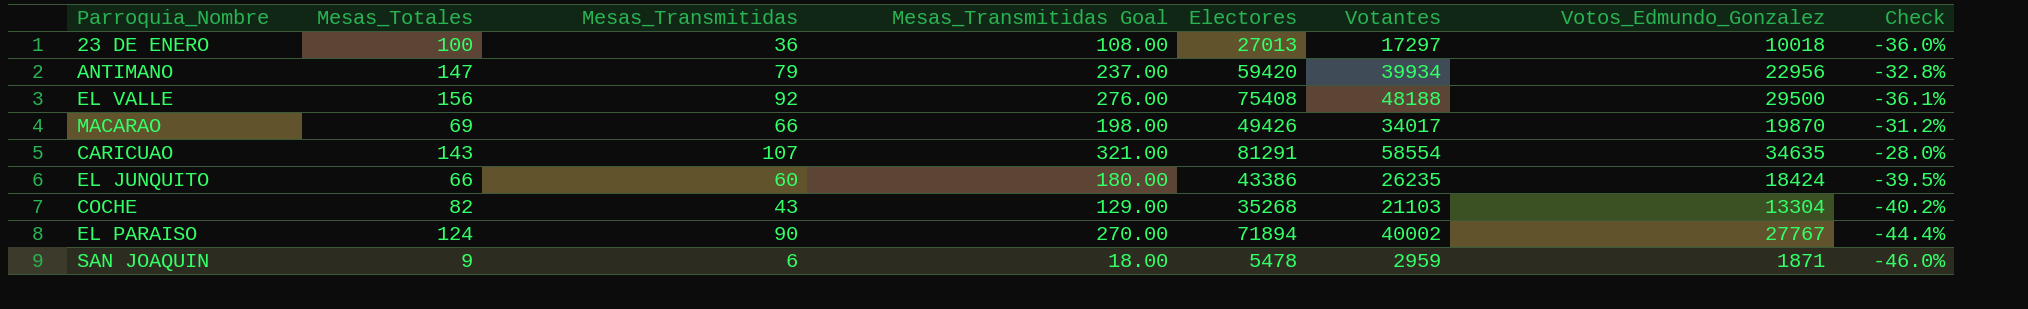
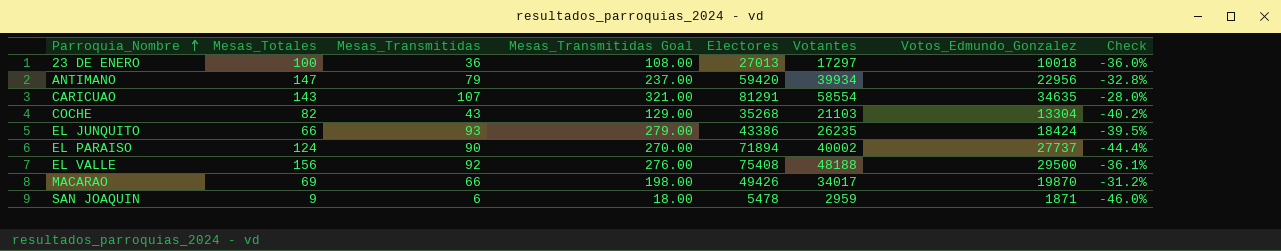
row order: none -> Parroquia_Nombre ascending
EL JUNQUITO | Mesas_Transmitidas: 60 -> 93
EL JUNQUITO | Mesas_Transmitidas Goal: 180.00 -> 279.00
EL PARAISO | Votos_Edmundo_Gonzalez: 27767 -> 27737

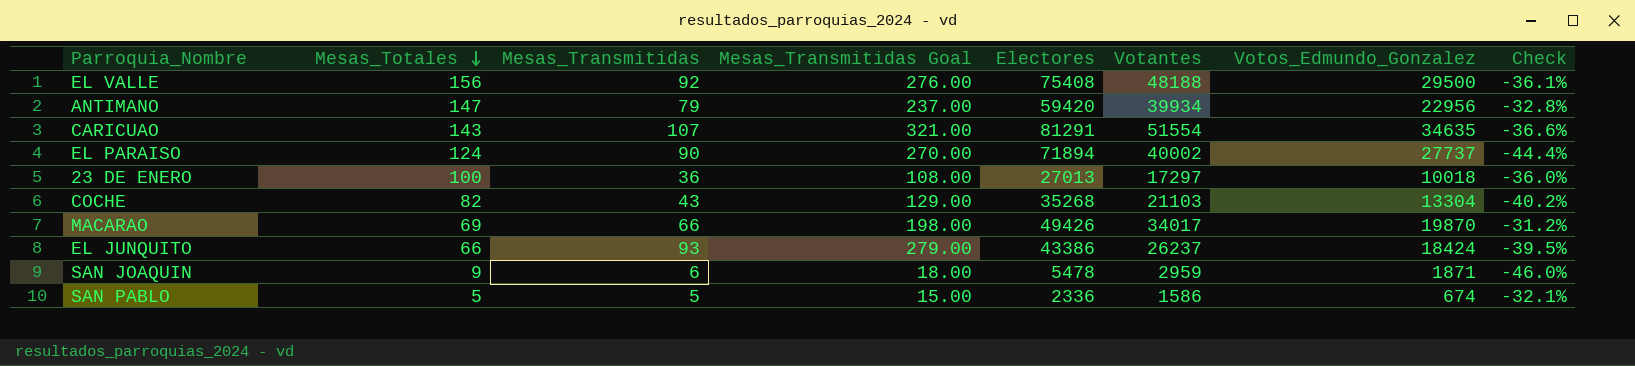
row order: Parroquia_Nombre ascending -> Mesas_Totales descending
CARICUAO | Votantes: 58554 -> 51554
CARICUAO | Check: -28.0% -> -36.6%
EL JUNQUITO | Votantes: 26235 -> 26237
row SAN PABLO: none -> 5 | 5 | 15.00 | 2336 | 1586 | 674 | -32.1%

